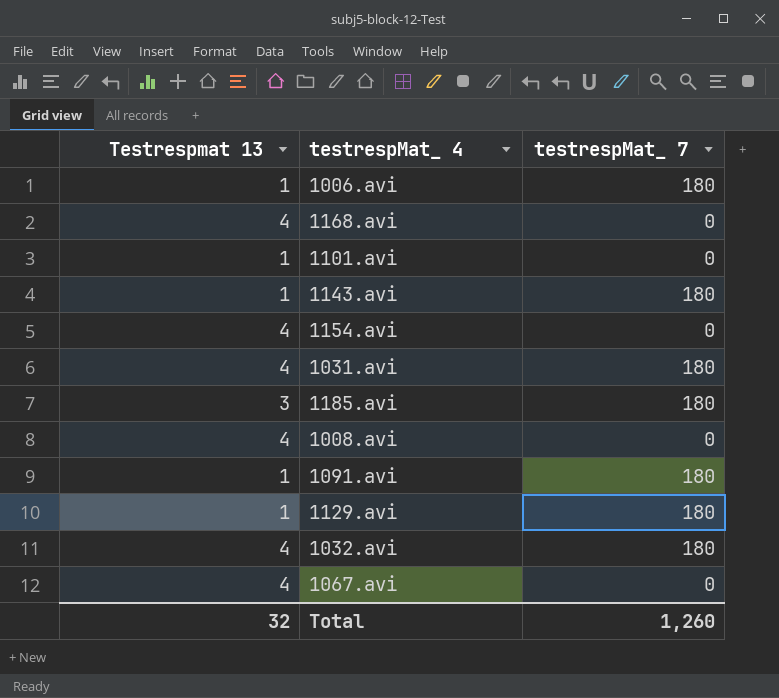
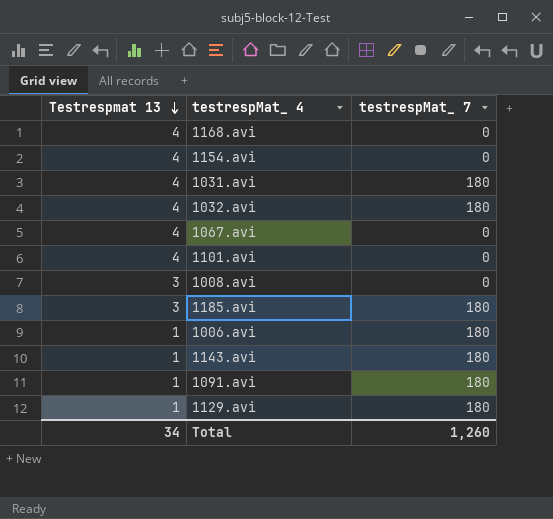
row order: none -> Testrespmat 13 descending
1101.avi | Testrespmat 13: 1 -> 4
1008.avi | Testrespmat 13: 4 -> 3
Total | Testrespmat 13: 32 -> 34

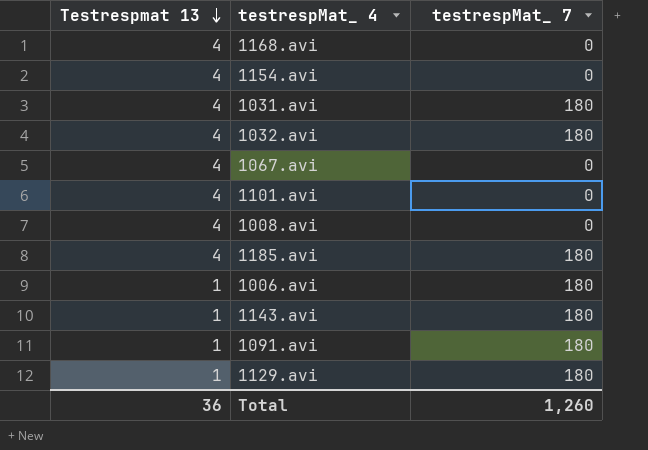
1008.avi | Testrespmat 13: 3 -> 4
1185.avi | Testrespmat 13: 3 -> 4
Total | Testrespmat 13: 34 -> 36

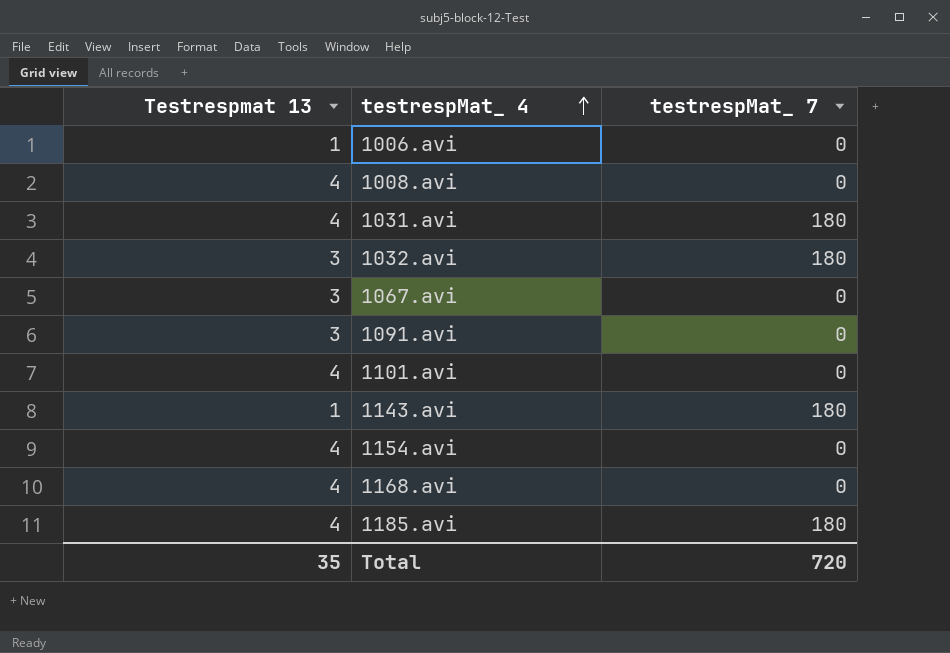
row order: Testrespmat 13 descending -> testrespMat_ 4 ascending
row 1129.avi: 1 | 180 -> none
1006.avi | testrespMat_ 7: 180 -> 0
1032.avi | Testrespmat 13: 4 -> 3
1067.avi | Testrespmat 13: 4 -> 3
1091.avi | Testrespmat 13: 1 -> 3
1091.avi | testrespMat_ 7: 180 -> 0
Total | Testrespmat 13: 36 -> 35
Total | testrespMat_ 7: 1,260 -> 720

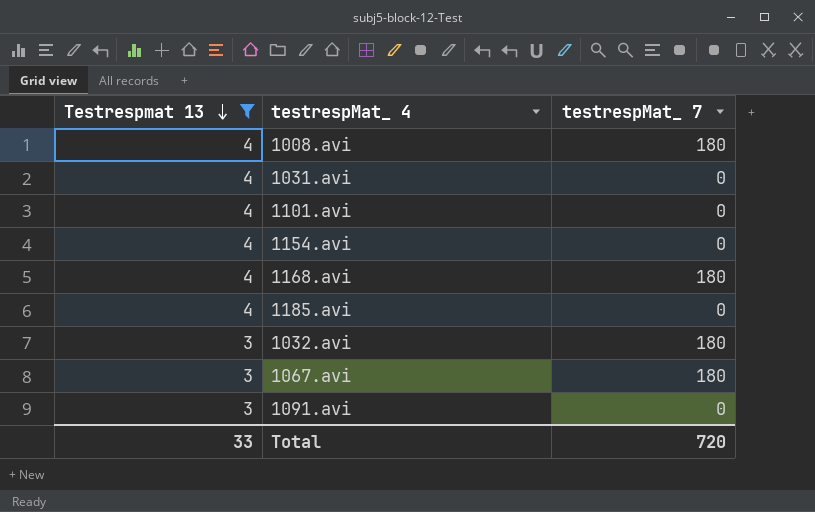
filter: none -> Testrespmat 13 != 1
row order: testrespMat_ 4 ascending -> Testrespmat 13 descending
1008.avi | testrespMat_ 7: 0 -> 180
1031.avi | testrespMat_ 7: 180 -> 0
1168.avi | testrespMat_ 7: 0 -> 180
1185.avi | testrespMat_ 7: 180 -> 0
1067.avi | testrespMat_ 7: 0 -> 180
Total | Testrespmat 13: 35 -> 33

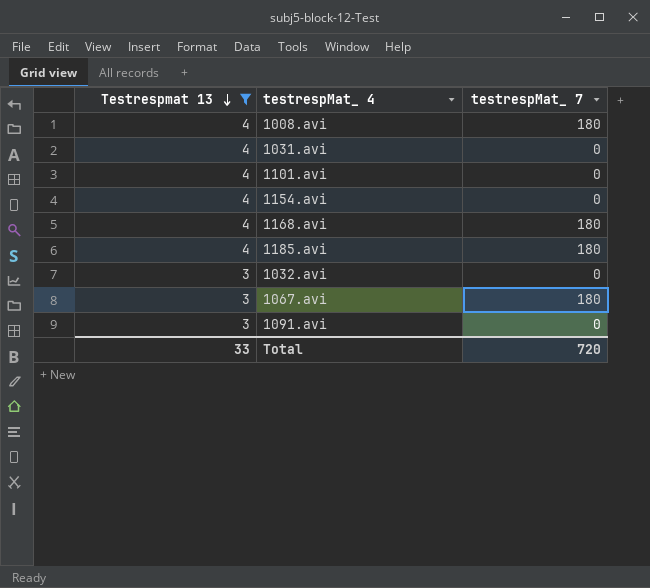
1185.avi | testrespMat_ 7: 0 -> 180
1032.avi | testrespMat_ 7: 180 -> 0

